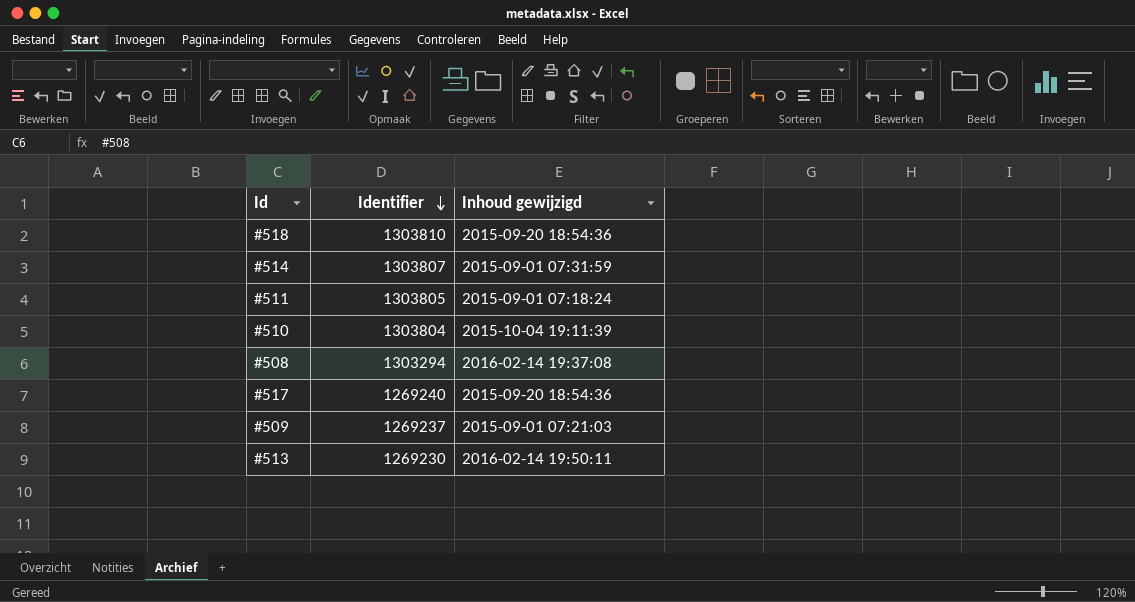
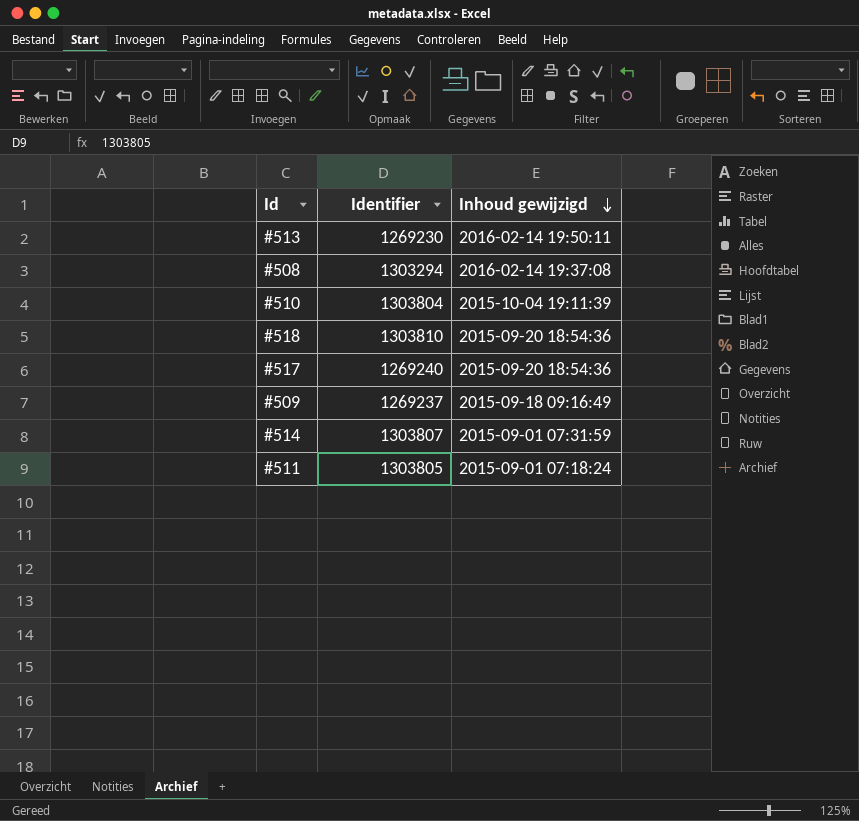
row order: Identifier descending -> Inhoud gewijzigd descending
#509 | Inhoud gewijzigd: 2015-09-01 07:21:03 -> 2015-09-18 09:16:49

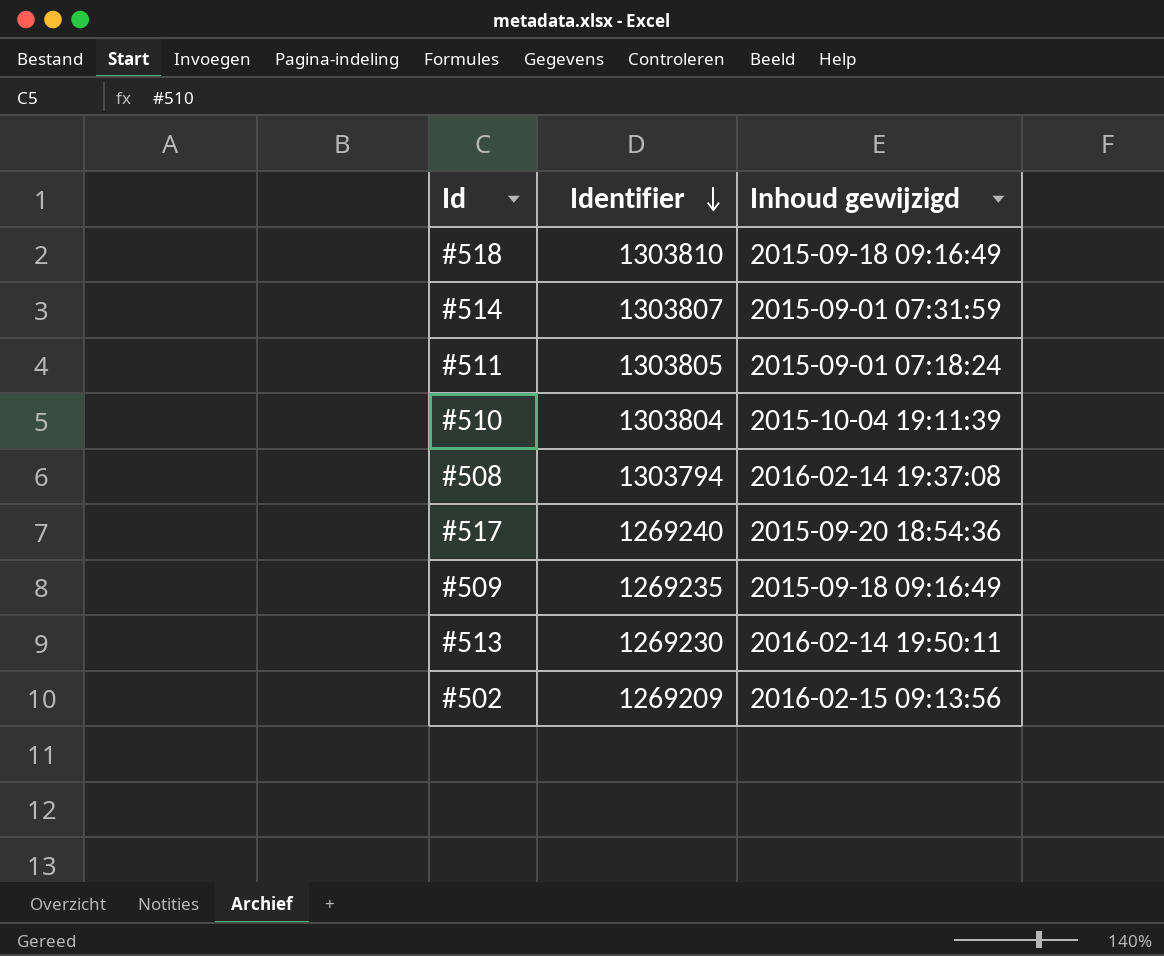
row order: Inhoud gewijzigd descending -> Identifier descending
#518 | Inhoud gewijzigd: 2015-09-20 18:54:36 -> 2015-09-18 09:16:49
#508 | Identifier: 1303294 -> 1303794
#509 | Identifier: 1269237 -> 1269235
row #502: none -> 1269209 | 2016-02-15 09:13:56

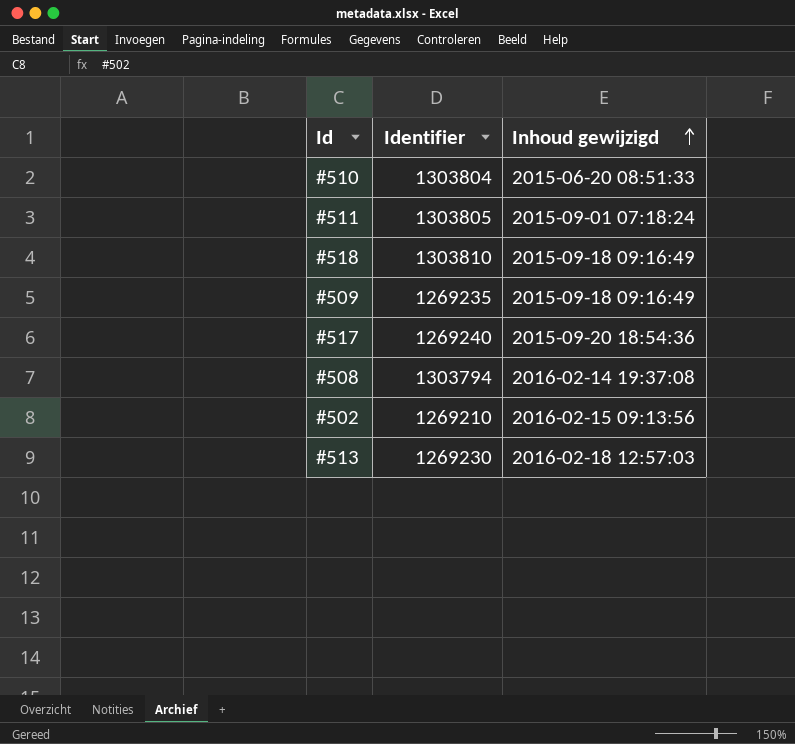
row order: Identifier descending -> Inhoud gewijzigd ascending
row #514: 1303807 | 2015-09-01 07:31:59 -> none
#510 | Inhoud gewijzigd: 2015-10-04 19:11:39 -> 2015-06-20 08:51:33
#502 | Identifier: 1269209 -> 1269210
#513 | Inhoud gewijzigd: 2016-02-14 19:50:11 -> 2016-02-18 12:57:03

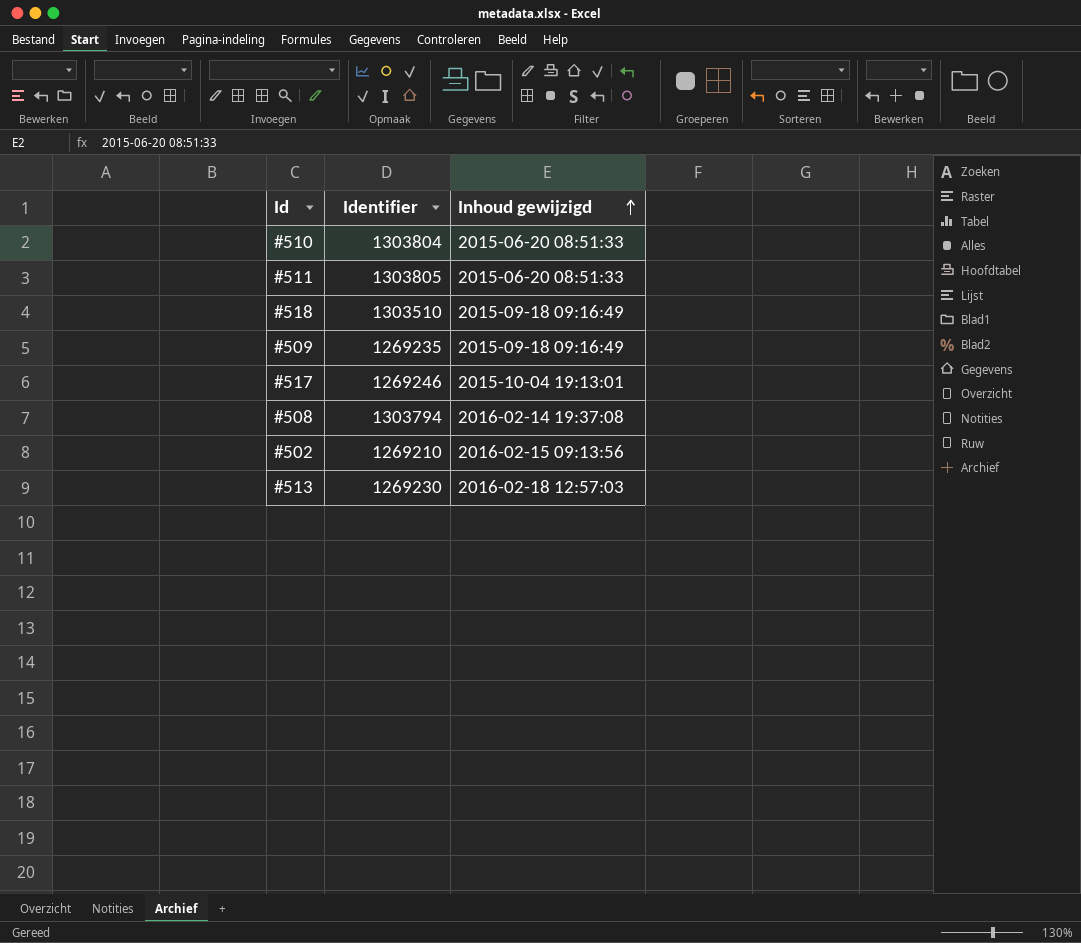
#511 | Inhoud gewijzigd: 2015-09-01 07:18:24 -> 2015-06-20 08:51:33
#518 | Identifier: 1303810 -> 1303510
#517 | Identifier: 1269240 -> 1269246
#517 | Inhoud gewijzigd: 2015-09-20 18:54:36 -> 2015-10-04 19:13:01

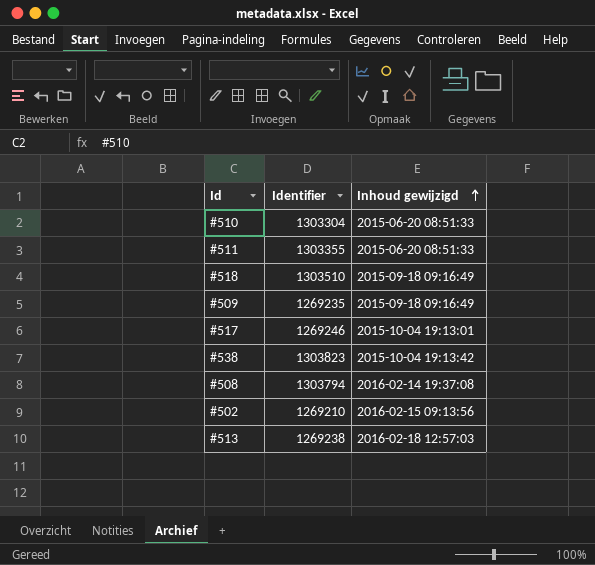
#510 | Identifier: 1303804 -> 1303304
#511 | Identifier: 1303805 -> 1303355
row #538: none -> 1303823 | 2015-10-04 19:13:42
#513 | Identifier: 1269230 -> 1269238

